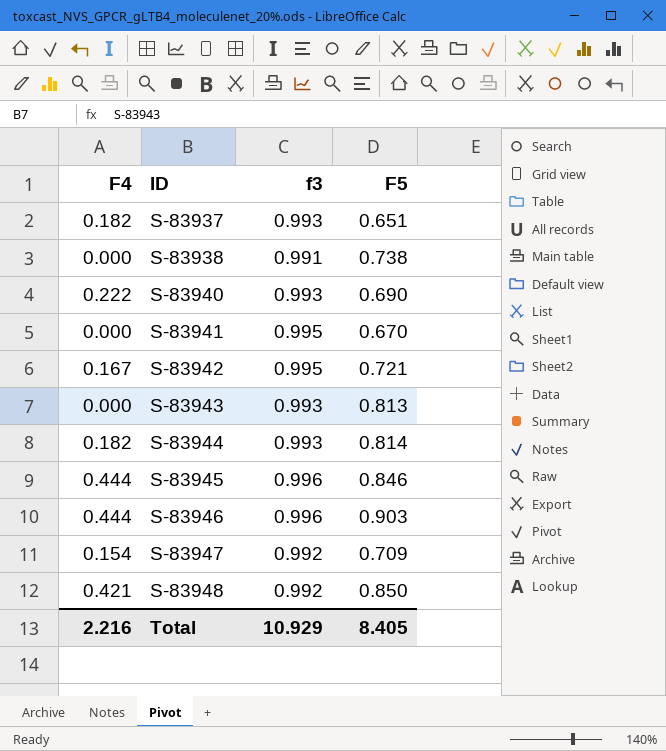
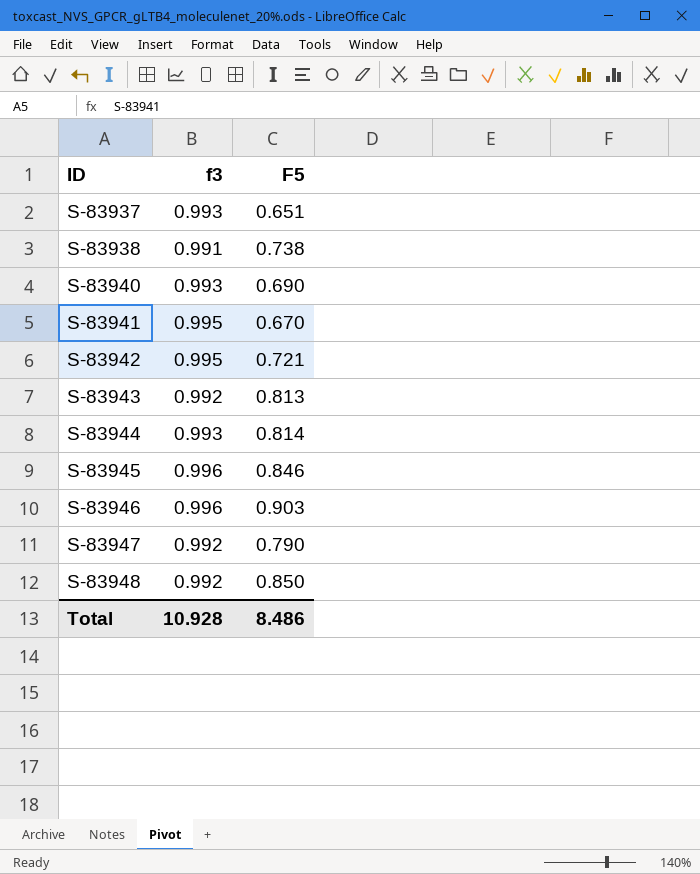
column F4 | position: 1 -> none
S-83943 | f3: 0.993 -> 0.992
S-83947 | F5: 0.709 -> 0.790
Total | f3: 10.929 -> 10.928
Total | F5: 8.405 -> 8.486

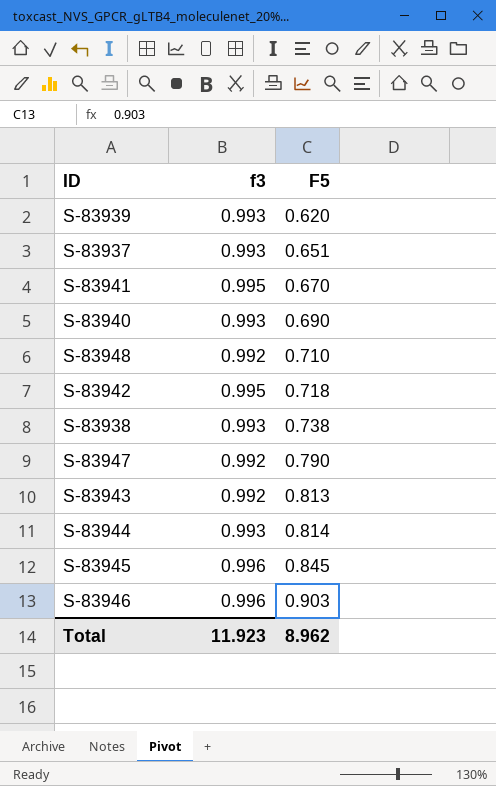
row order: ID ascending -> F5 ascending
row S-83939: none -> 0.993 | 0.620
S-83948 | F5: 0.850 -> 0.710
S-83942 | F5: 0.721 -> 0.718
S-83938 | f3: 0.991 -> 0.993
S-83945 | F5: 0.846 -> 0.845
Total | f3: 10.928 -> 11.923
Total | F5: 8.486 -> 8.962

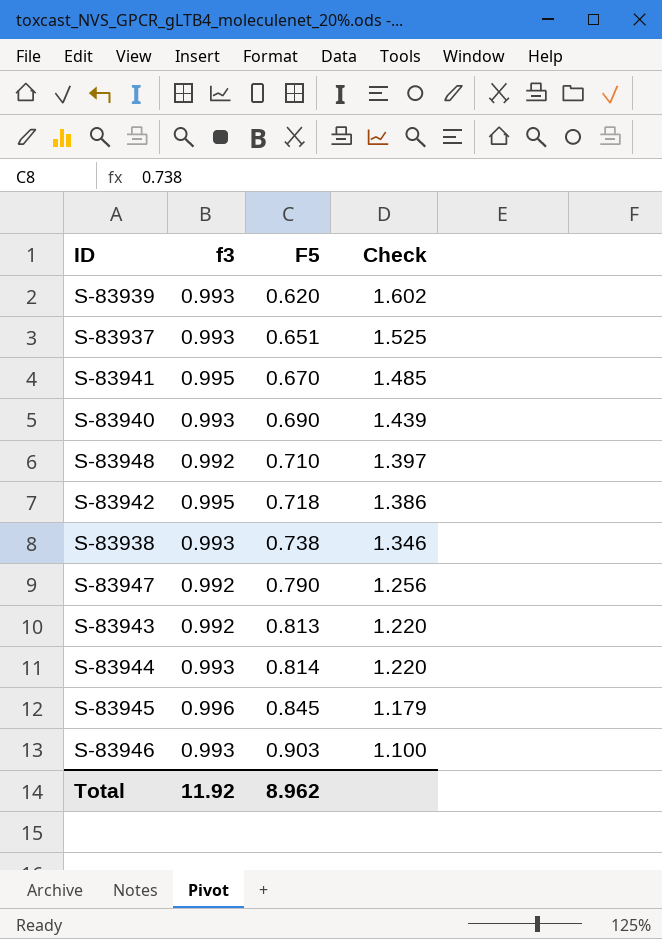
column Check | formula: none -> [f3] / [F5]
S-83946 | f3: 0.996 -> 0.993
Total | f3: 11.923 -> 11.92

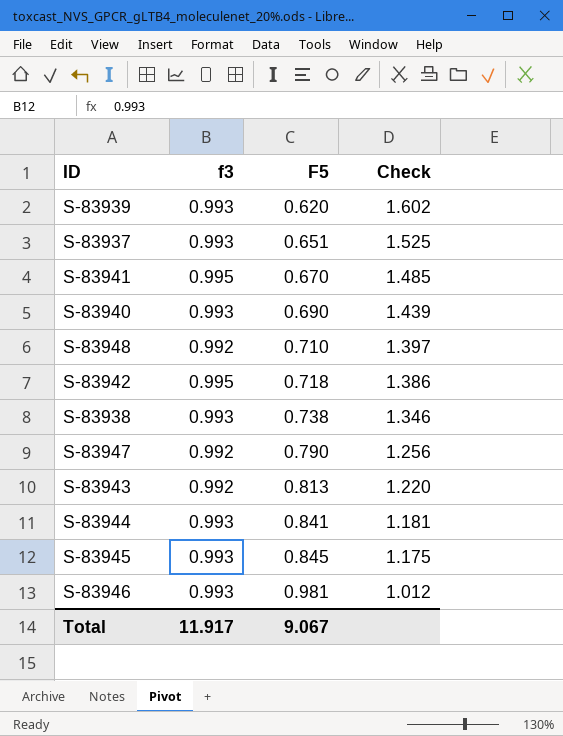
S-83944 | F5: 0.814 -> 0.841
S-83944 | Check: 1.220 -> 1.181
S-83945 | f3: 0.996 -> 0.993
S-83945 | Check: 1.179 -> 1.175
S-83946 | F5: 0.903 -> 0.981
S-83946 | Check: 1.100 -> 1.012
Total | f3: 11.92 -> 11.917
Total | F5: 8.962 -> 9.067

